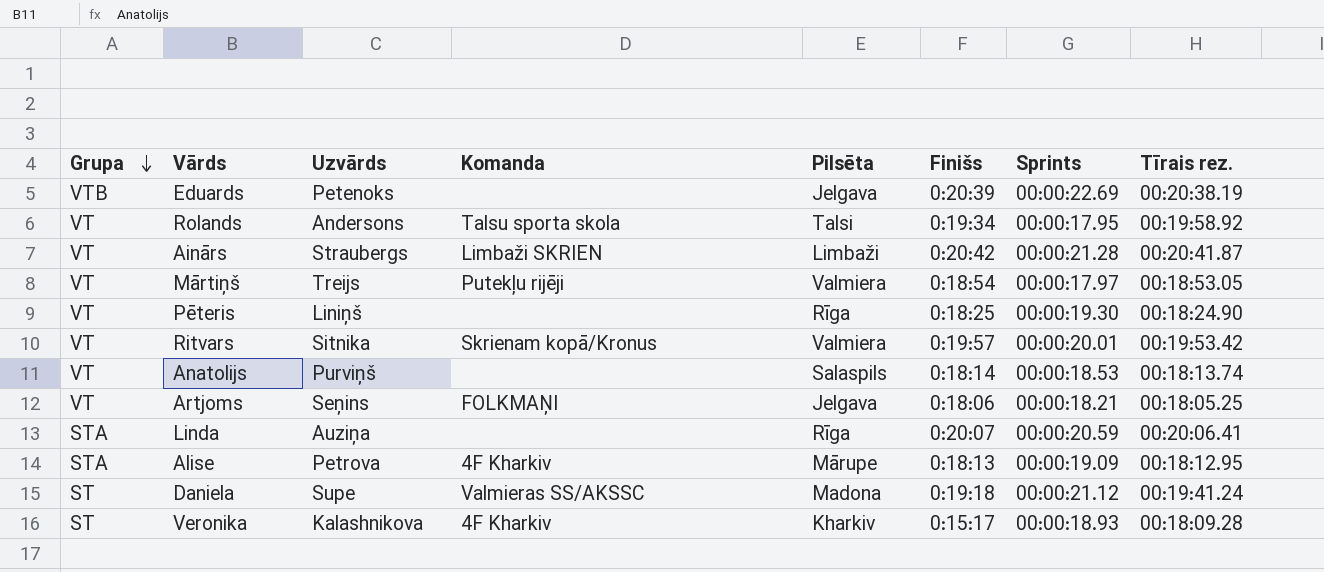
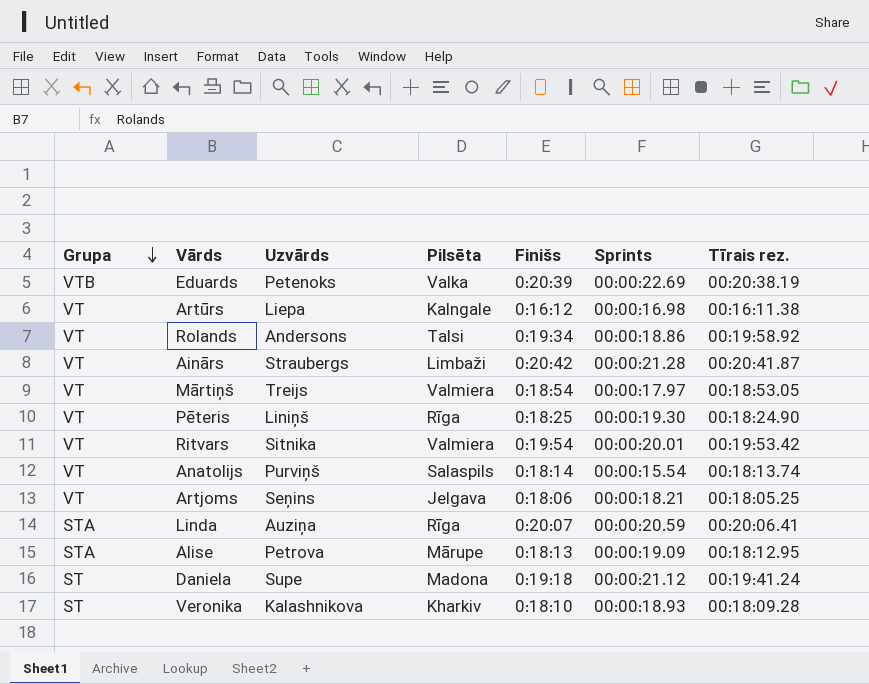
column Komanda | position: 4 -> none
Eduards | Pilsēta: Jelgava -> Valka
row Artūrs: none -> VT | Liepa | Kalngale | 0:16:12 | 00:00:16.98 | 00:16:11.38
Rolands | Sprints: 00:00:17.95 -> 00:00:18.86
Ritvars | Finišs: 0:19:57 -> 0:19:54
Anatolijs | Sprints: 00:00:18.53 -> 00:00:15.54
Veronika | Finišs: 0:15:17 -> 0:18:10

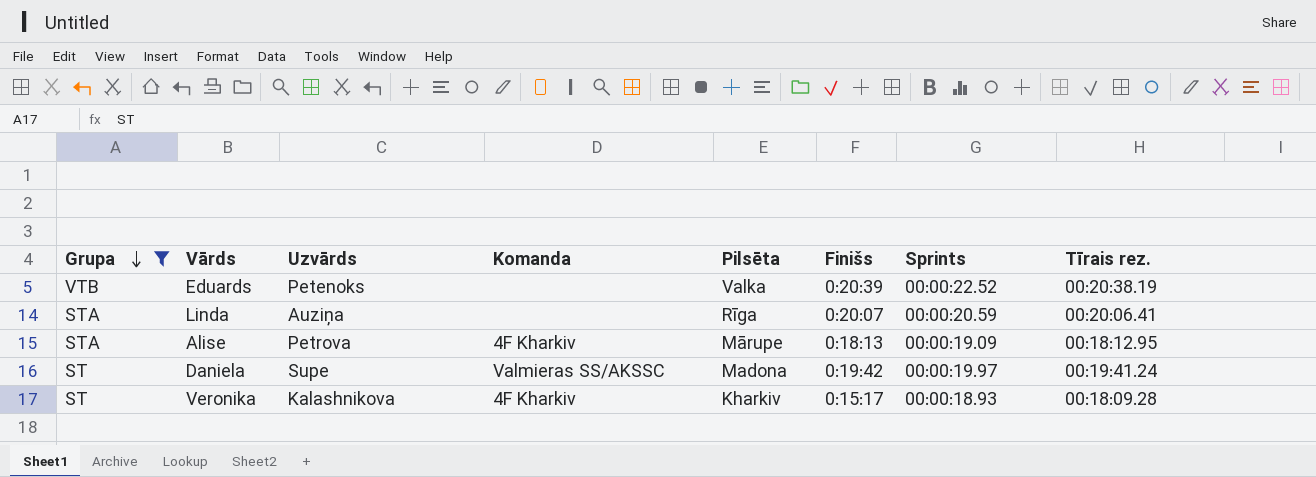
filter: none -> Grupa != VT
column Komanda | position: none -> 4
Eduards | Sprints: 00:00:22.69 -> 00:00:22.52
Daniela | Finišs: 0:19:18 -> 0:19:42
Daniela | Sprints: 00:00:21.12 -> 00:00:19.97
Veronika | Finišs: 0:18:10 -> 0:15:17

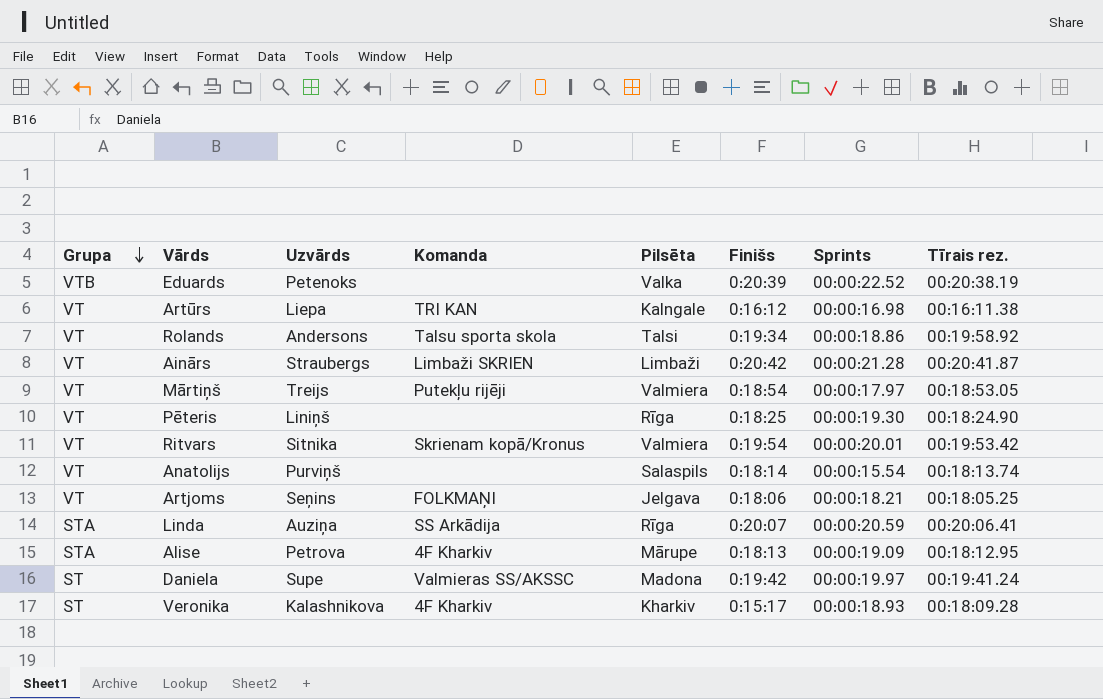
filter: Grupa != VT -> none
Linda | Komanda: none -> SS Arkādija

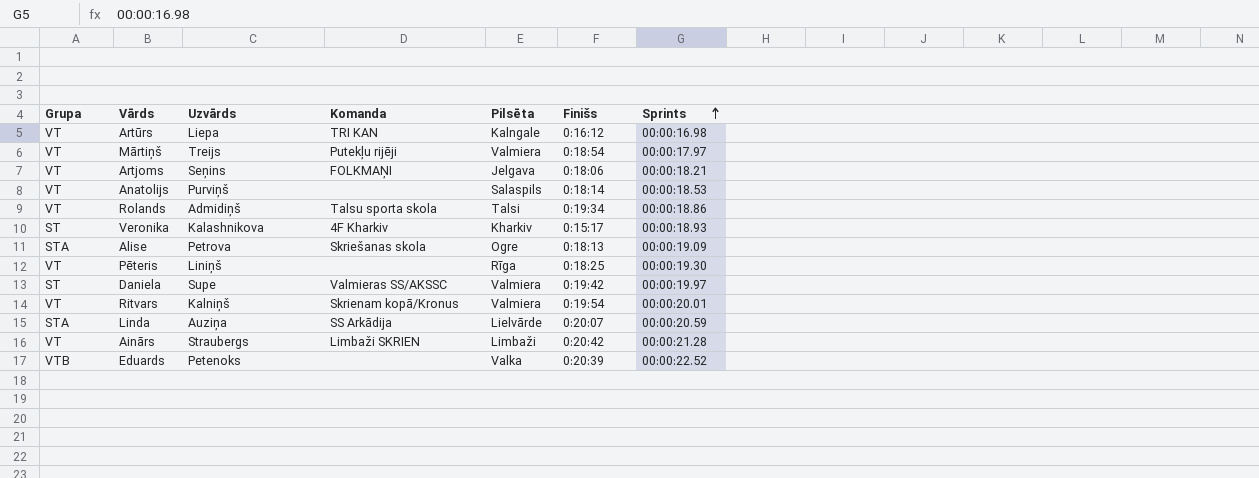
row order: Grupa descending -> Sprints ascending
column Tīrais rez. | position: 8 -> none
Anatolijs | Sprints: 00:00:15.54 -> 00:00:18.53
Rolands | Uzvārds: Andersons -> Admidiņš
Alise | Komanda: 4F Kharkiv -> Skriešanas skola
Alise | Pilsēta: Mārupe -> Ogre
Daniela | Pilsēta: Madona -> Valmiera
Ritvars | Uzvārds: Sitnika -> Kalniņš
Linda | Pilsēta: Rīga -> Lielvārde

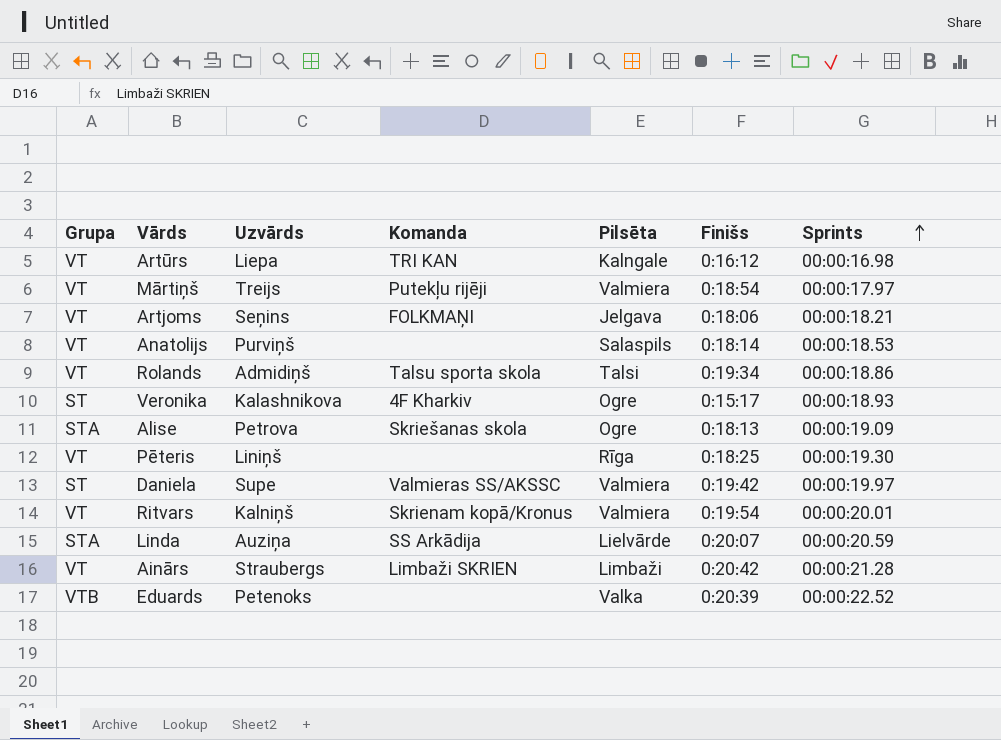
Veronika | Pilsēta: Kharkiv -> Ogre

